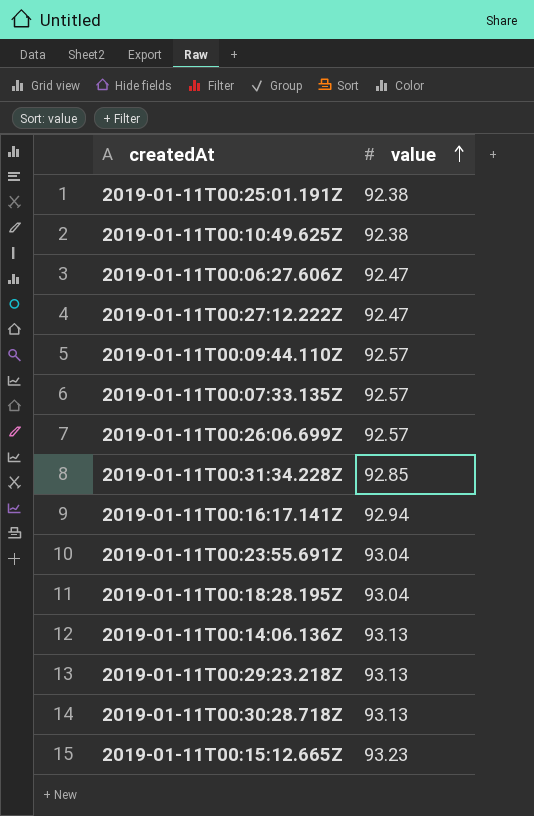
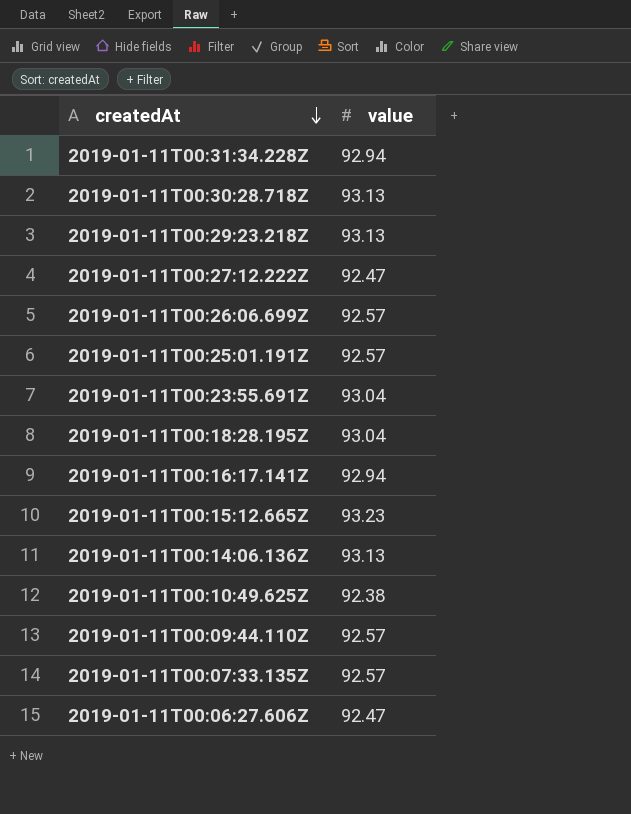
row order: value ascending -> createdAt descending
2019-01-11T00:31:34.228Z | value: 92.85 -> 92.94
2019-01-11T00:25:01.191Z | value: 92.38 -> 92.57

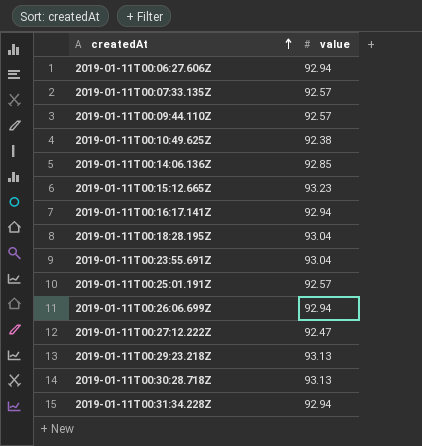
row order: createdAt descending -> createdAt ascending
2019-01-11T00:06:27.606Z | value: 92.47 -> 92.94
2019-01-11T00:14:06.136Z | value: 93.13 -> 92.85
2019-01-11T00:26:06.699Z | value: 92.57 -> 92.94

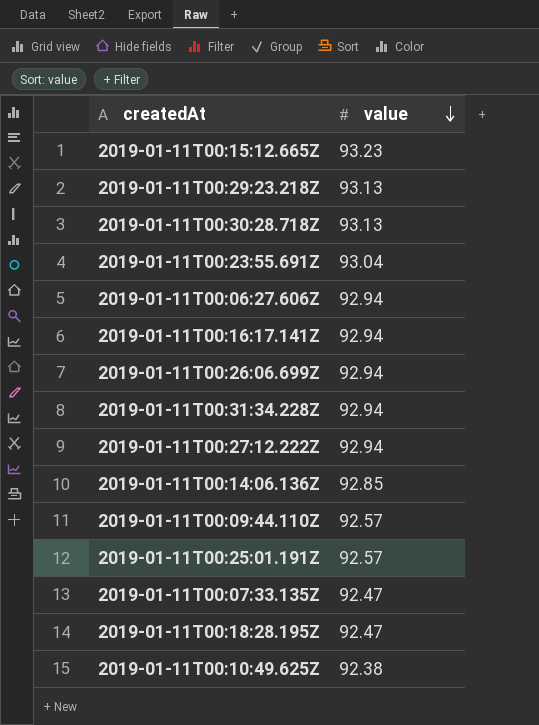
row order: createdAt ascending -> value descending
2019-01-11T00:27:12.222Z | value: 92.47 -> 92.94
2019-01-11T00:07:33.135Z | value: 92.57 -> 92.47
2019-01-11T00:18:28.195Z | value: 93.04 -> 92.47

